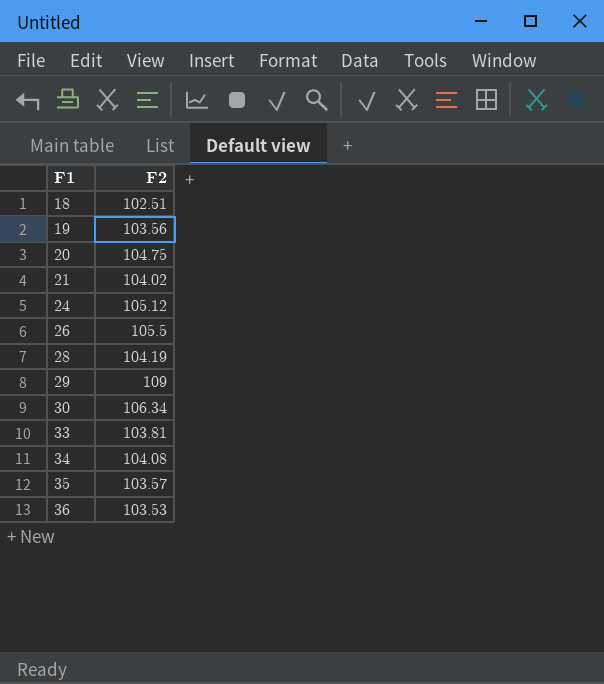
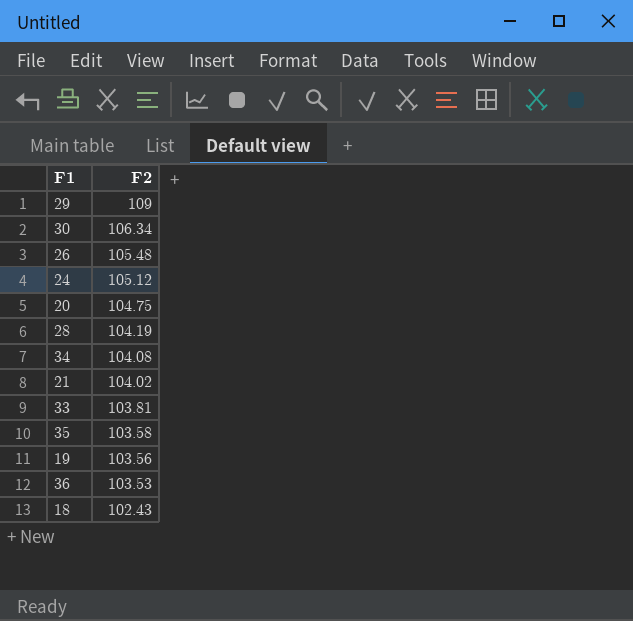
row order: F1 ascending -> F2 descending
26 | F2: 105.5 -> 105.48
35 | F2: 103.57 -> 103.58
18 | F2: 102.51 -> 102.43

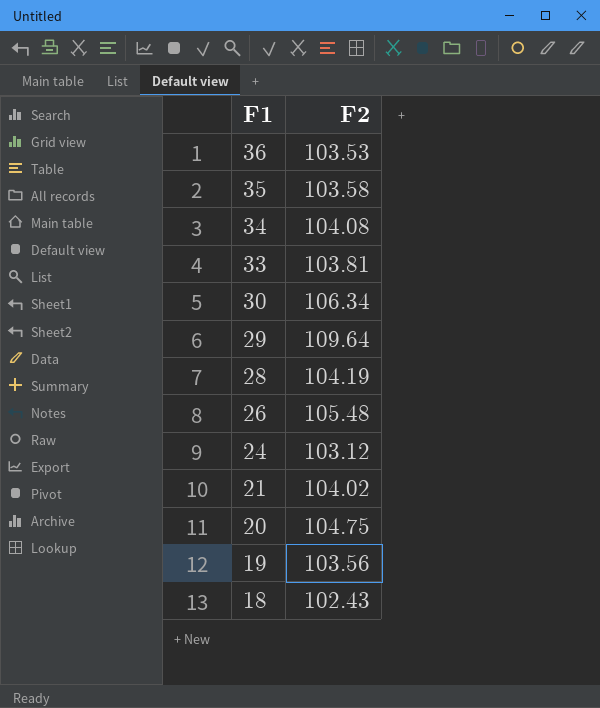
row order: F2 descending -> F1 descending
29 | F2: 109 -> 109.64
24 | F2: 105.12 -> 103.12

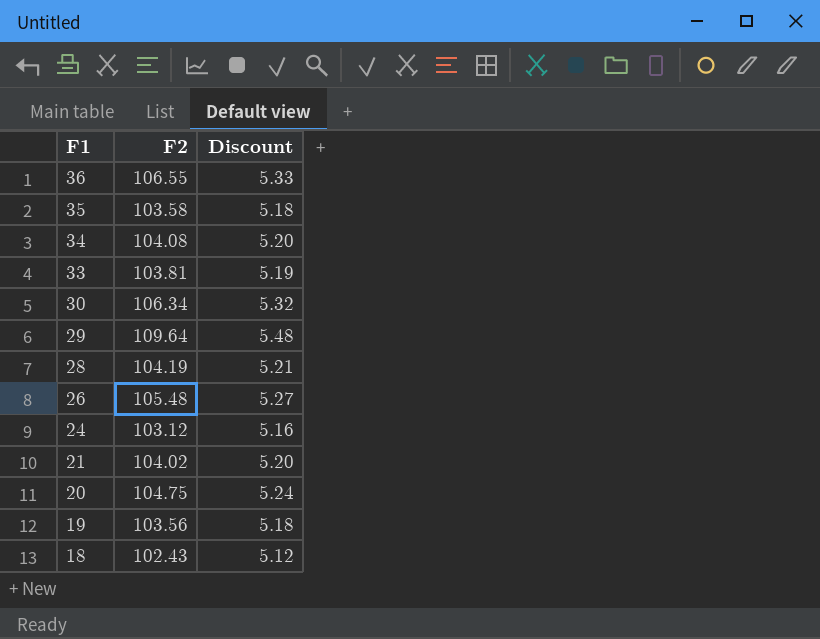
column Discount | formula: none -> [F2] * 0.05
36 | F2: 103.53 -> 106.55

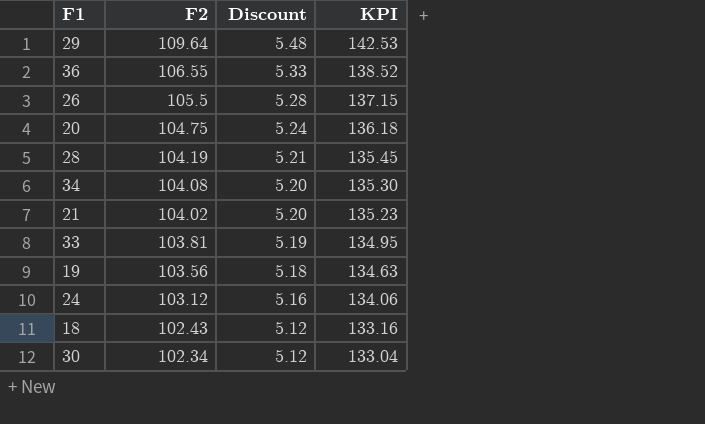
row order: F1 descending -> F2 descending
column KPI | formula: none -> [F2] * 1.3
row 35: 103.58 | 5.18 -> none
26 | F2: 105.48 -> 105.5
26 | Discount: 5.27 -> 5.28
30 | F2: 106.34 -> 102.34
30 | Discount: 5.32 -> 5.12

